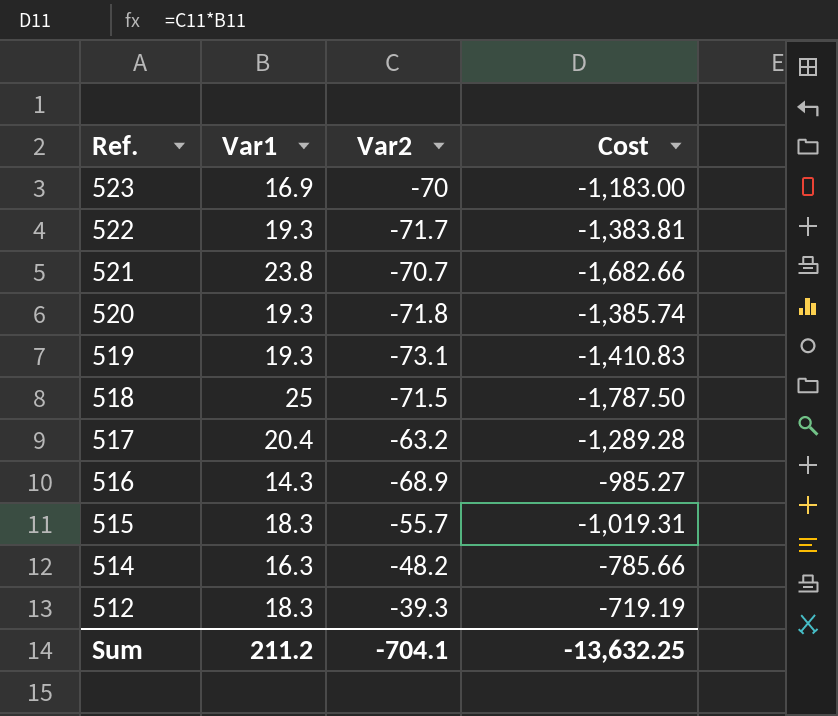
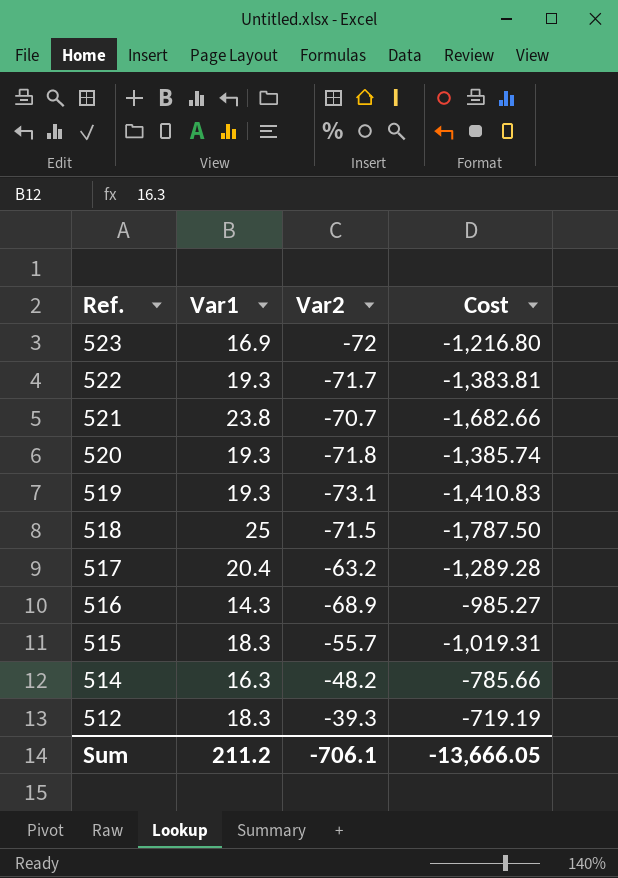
523 | Var2: -70 -> -72
523 | Cost: -1,183.00 -> -1,216.80
Sum | Var2: -704.1 -> -706.1
Sum | Cost: -13,632.25 -> -13,666.05

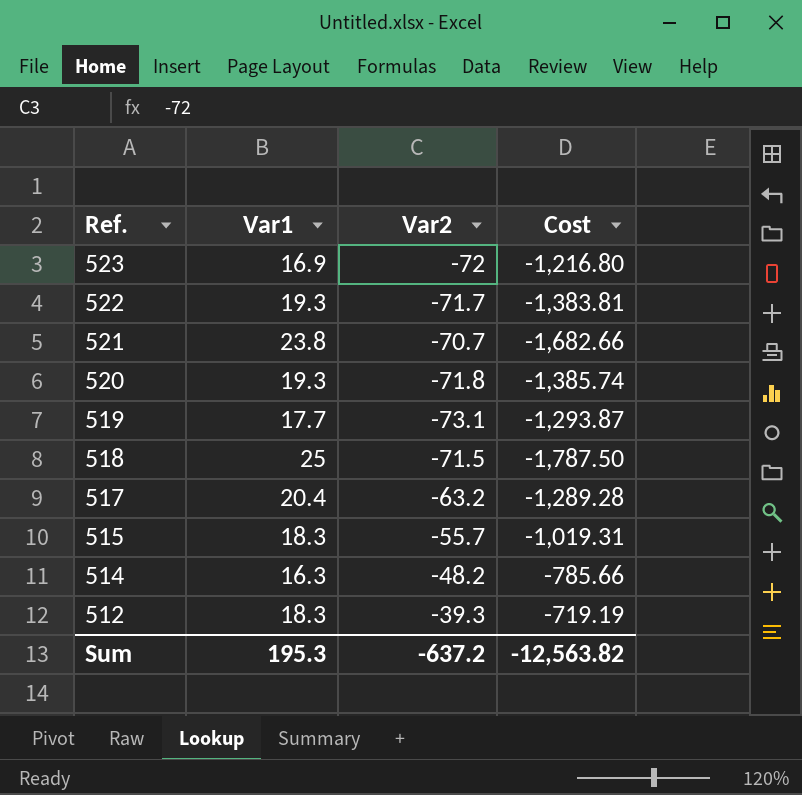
row 516: 14.3 | -68.9 | -985.27 -> none
519 | Var1: 19.3 -> 17.7
519 | Cost: -1,410.83 -> -1,293.87
Sum | Var1: 211.2 -> 195.3
Sum | Var2: -706.1 -> -637.2
Sum | Cost: -13,666.05 -> -12,563.82

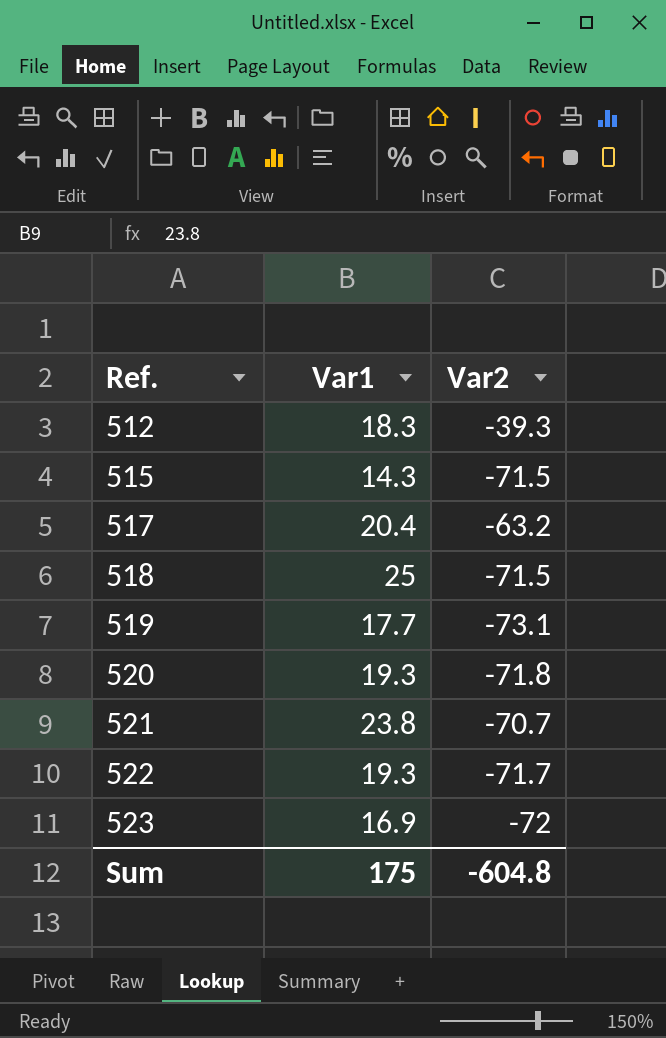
row order: Ref. descending -> Ref. ascending
column Cost | formula: [Var1] * [Var2] -> none
row 514: 16.3 | -48.2 | -785.66 -> none
515 | Var1: 18.3 -> 14.3
515 | Var2: -55.7 -> -71.5
Sum | Var1: 195.3 -> 175
Sum | Var2: -637.2 -> -604.8

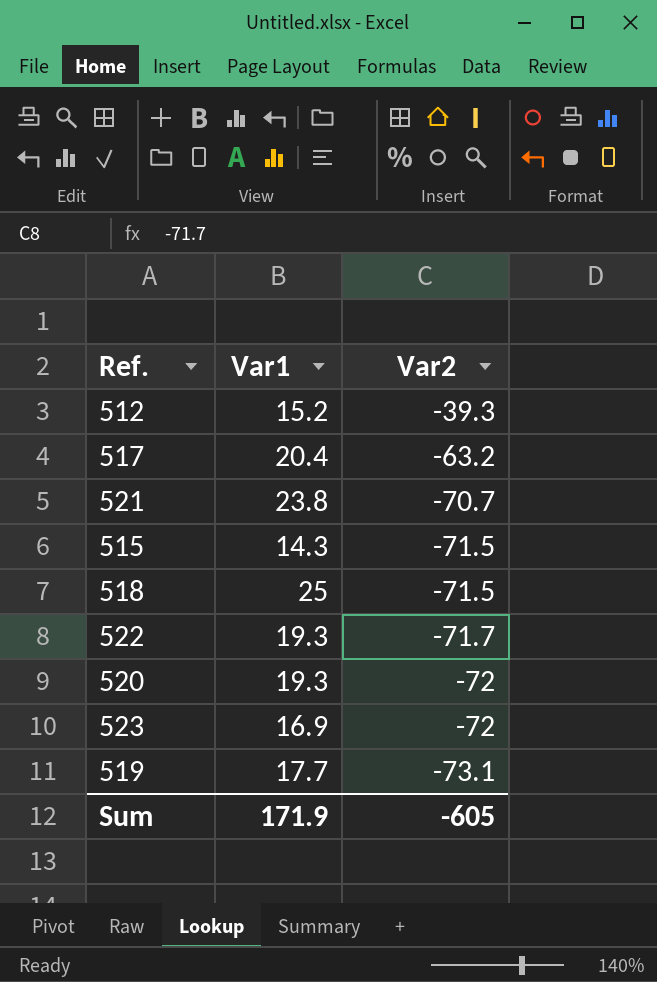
row order: Ref. ascending -> Var2 descending
512 | Var1: 18.3 -> 15.2
520 | Var2: -71.8 -> -72
Sum | Var1: 175 -> 171.9
Sum | Var2: -604.8 -> -605

